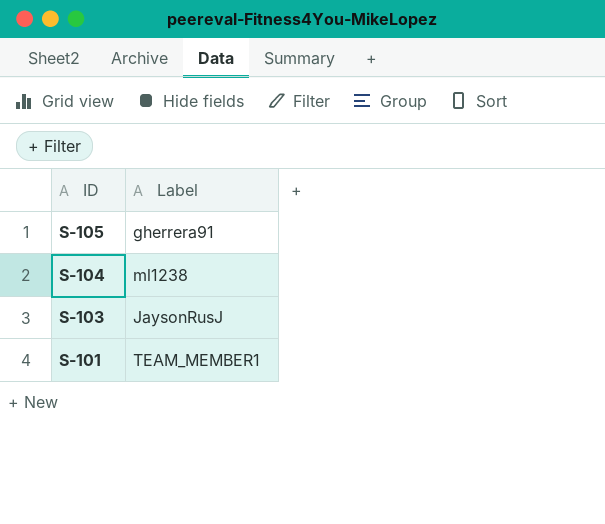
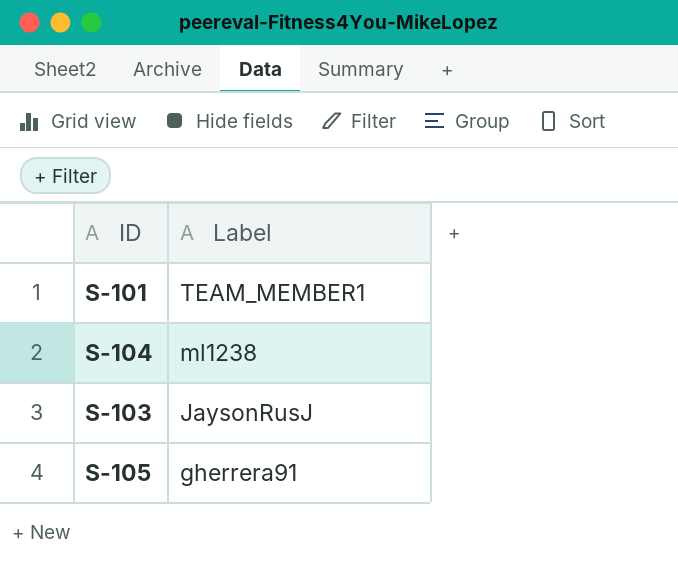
row order: ID descending -> Label descending

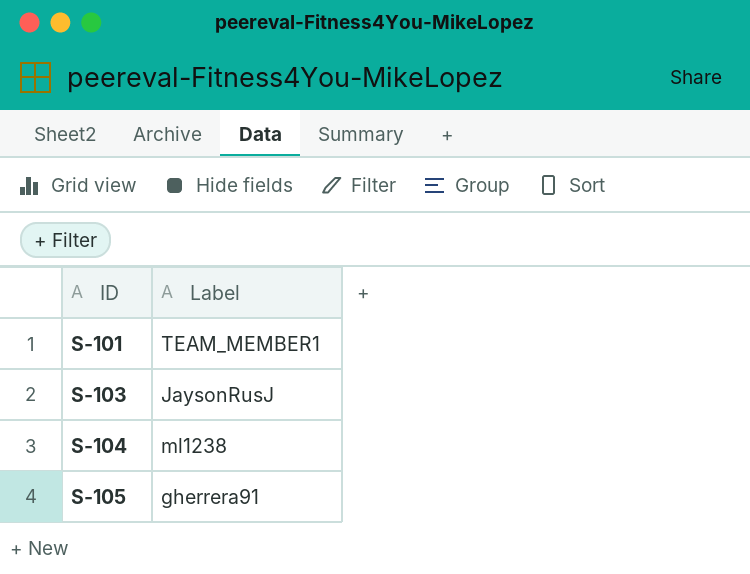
row order: Label descending -> ID ascending

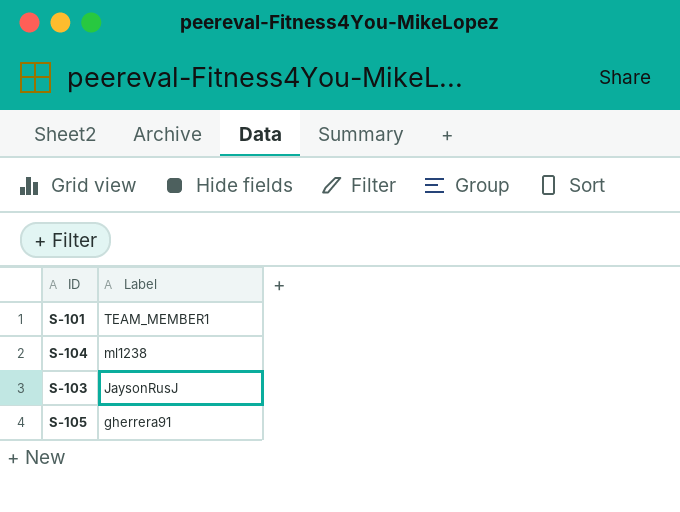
row order: ID ascending -> Label descending

